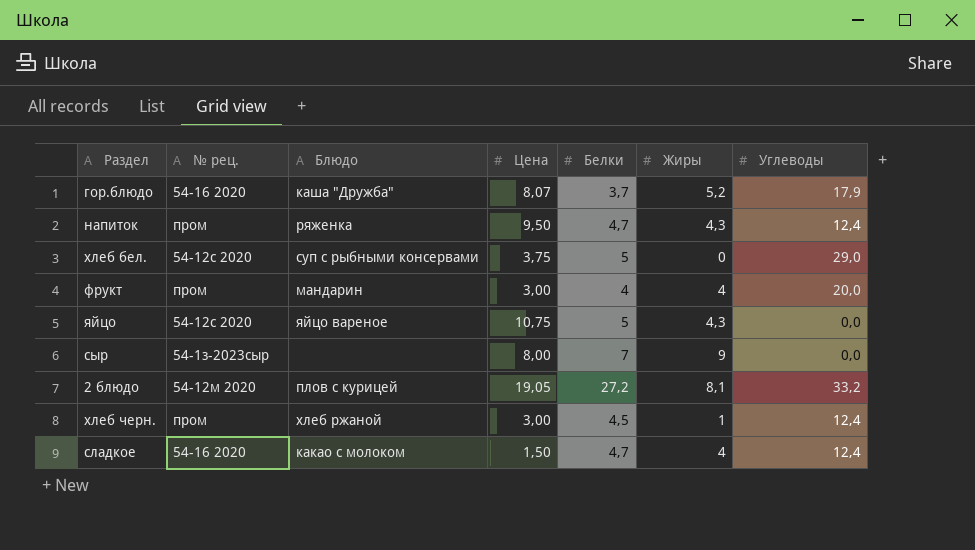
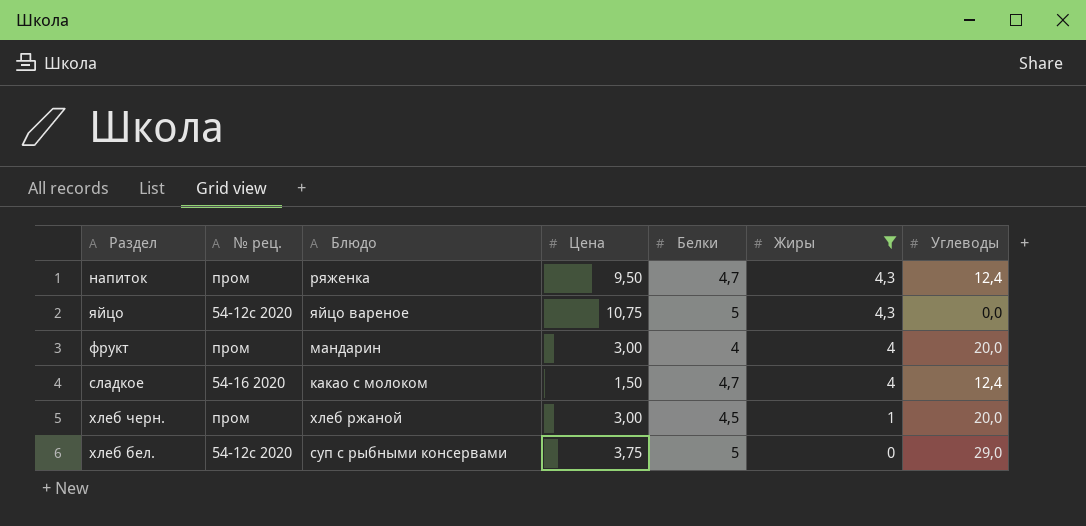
filter: none -> Жиры <= 4,3
row order: none -> Жиры descending
хлеб черн. | Углеводы: 12,4 -> 20,0

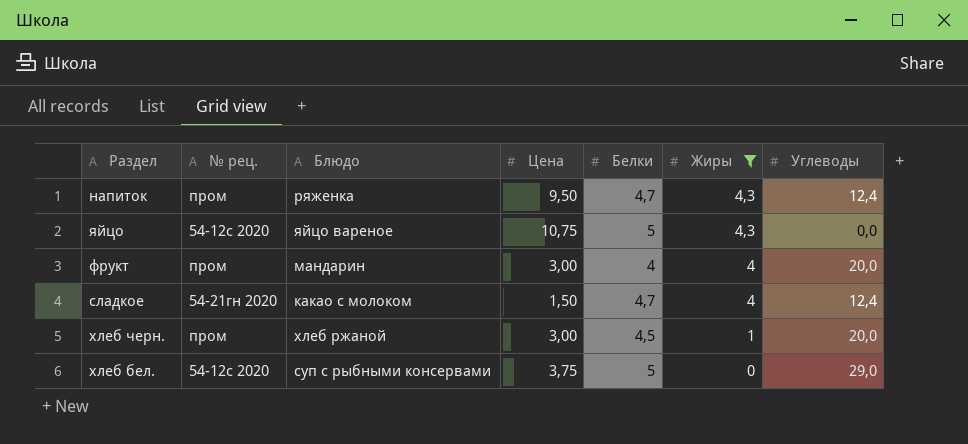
сладкое | № рец.: 54-16 2020 -> 54-21гн 2020

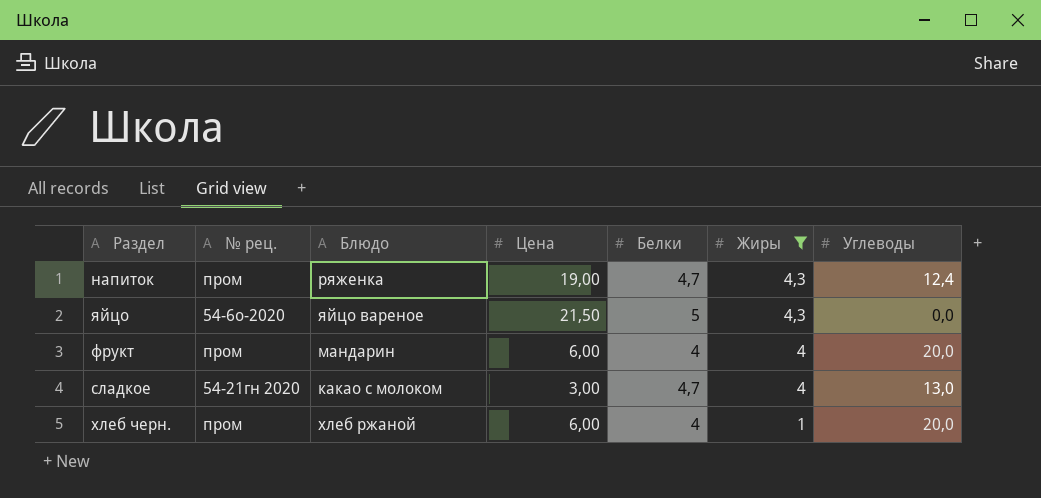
row хлеб бел.: 54-12с 2020 | суп с рыбными консервами | 3,75 | 5 | 0 | 29,0 -> none
напиток | Цена: 9,50 -> 19,00
яйцо | № рец.: 54-12с 2020 -> 54-6о-2020
яйцо | Цена: 10,75 -> 21,50
фрукт | Цена: 3,00 -> 6,00
сладкое | Цена: 1,50 -> 3,00
сладкое | Углеводы: 12,4 -> 13,0
хлеб черн. | Цена: 3,00 -> 6,00
хлеб черн. | Белки: 4,5 -> 4

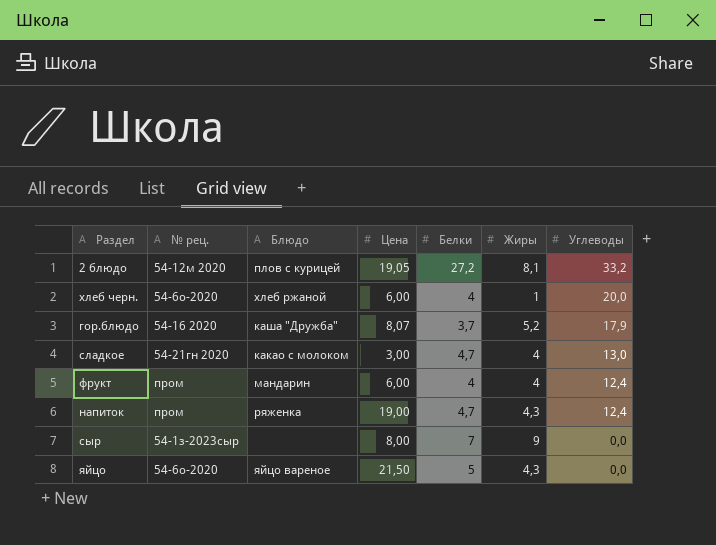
filter: Жиры <= 4,3 -> none
row order: Жиры descending -> Углеводы descending
хлеб черн. | № рец.: пром -> 54-6о-2020
фрукт | Углеводы: 20,0 -> 12,4

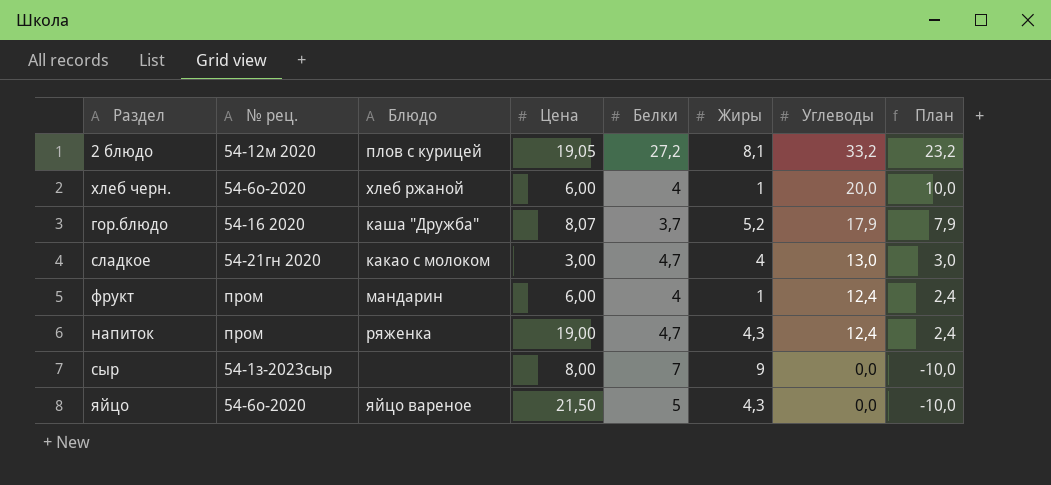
column План | formula: none -> [Углеводы] - 10
фрукт | Жиры: 4 -> 1

